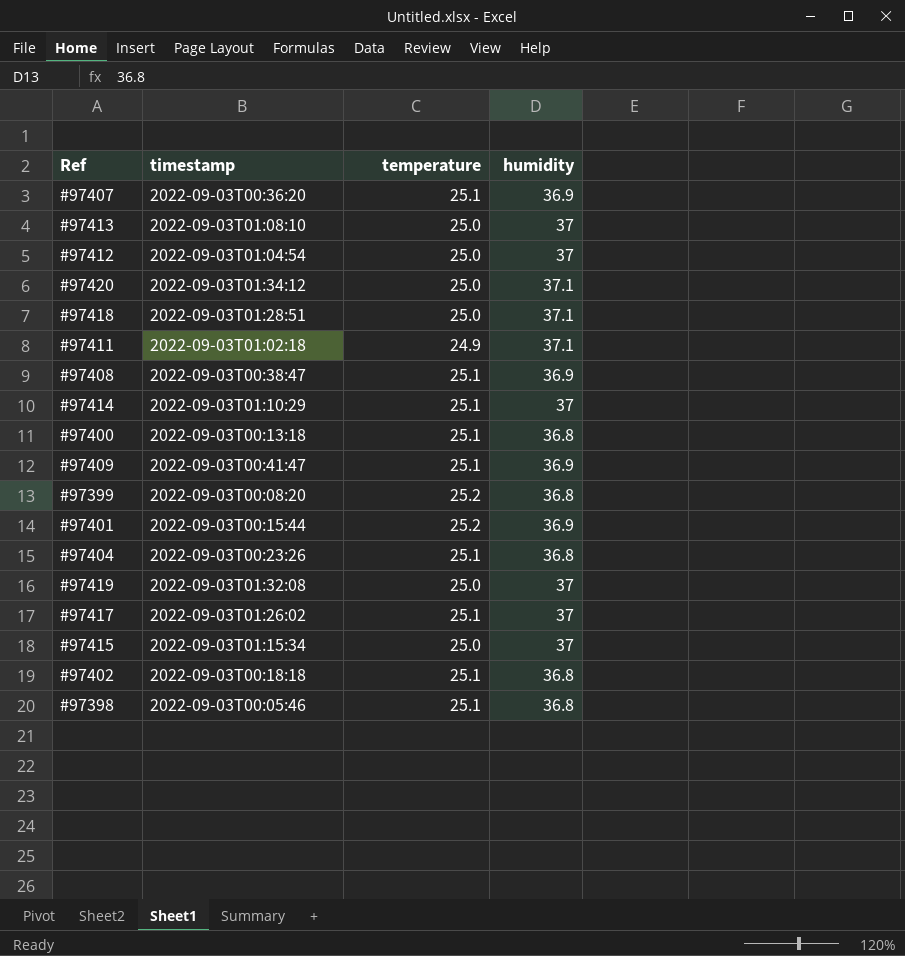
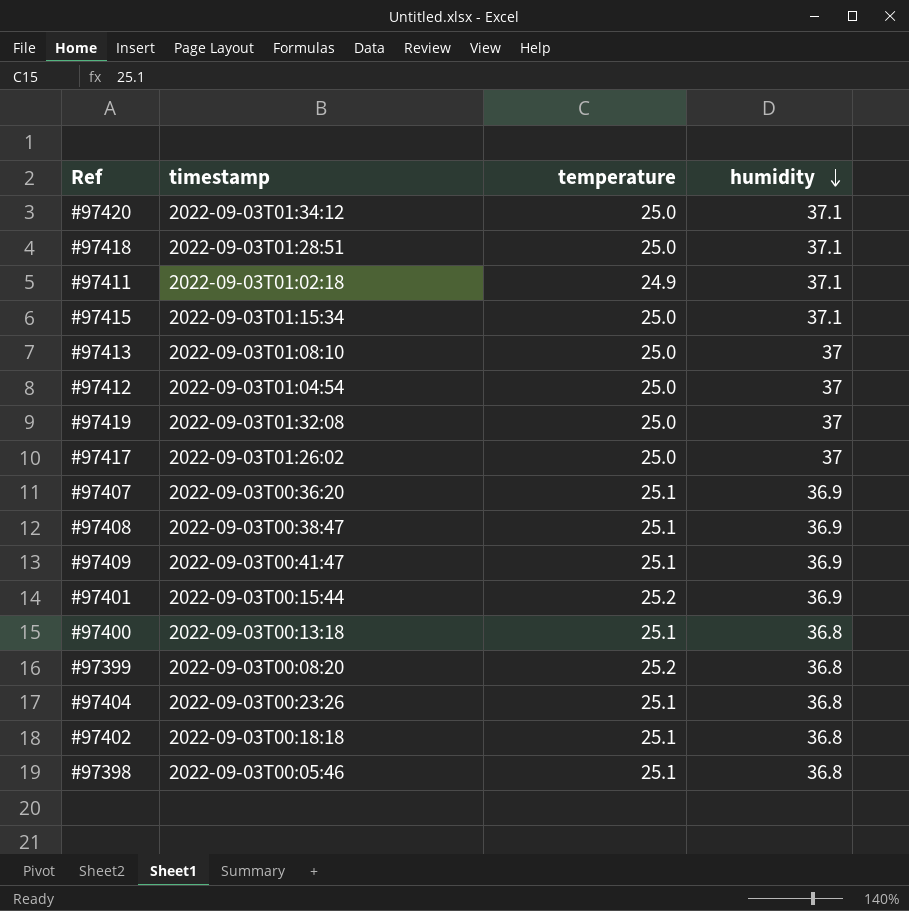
row order: none -> humidity descending
row #97414: 2022-09-03T01:10:29 | 25.1 | 37 -> none
#97415 | humidity: 37 -> 37.1
#97417 | temperature: 25.1 -> 25.0

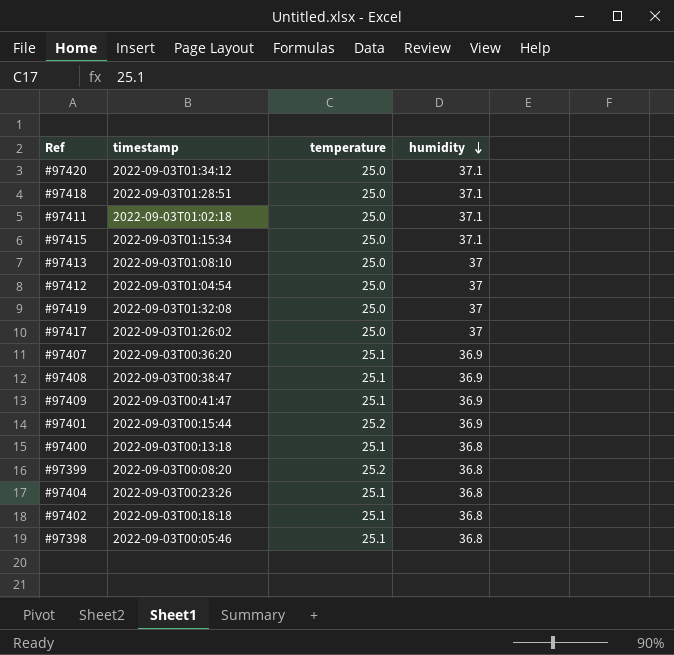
#97411 | temperature: 24.9 -> 25.0

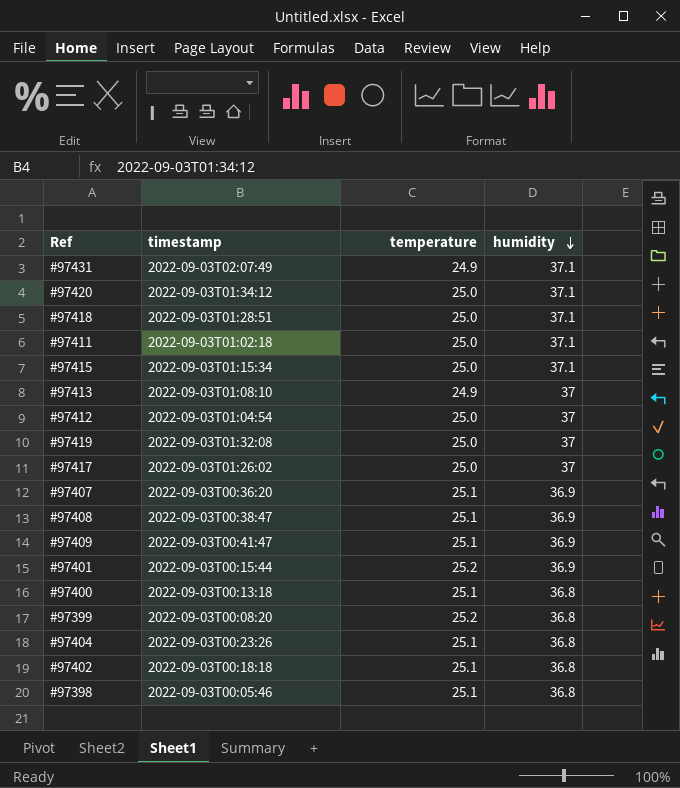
row #97431: none -> 2022-09-03T02:07:49 | 24.9 | 37.1
#97413 | temperature: 25.0 -> 24.9

